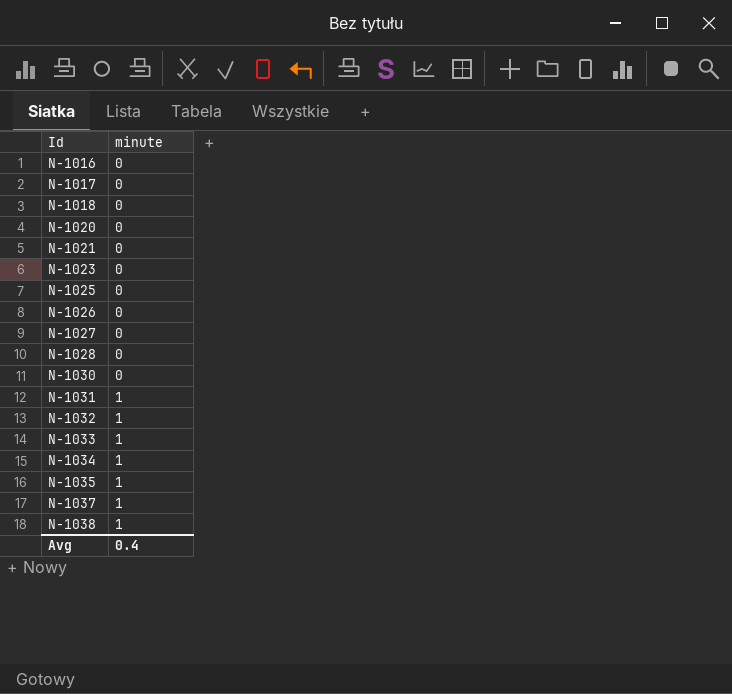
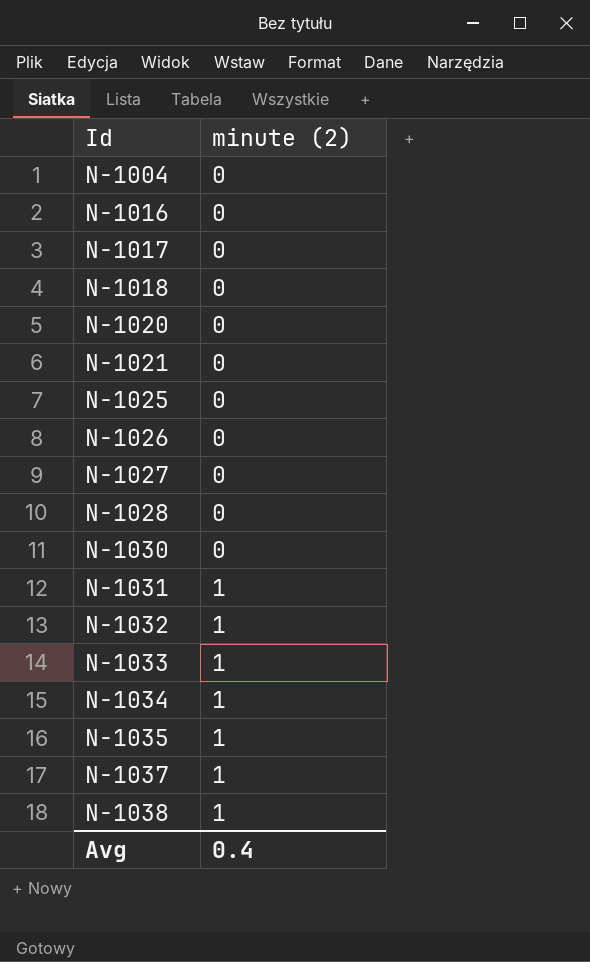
column name: minute -> minute (2)
row N-1023: 0 -> none
row N-1004: none -> 0

